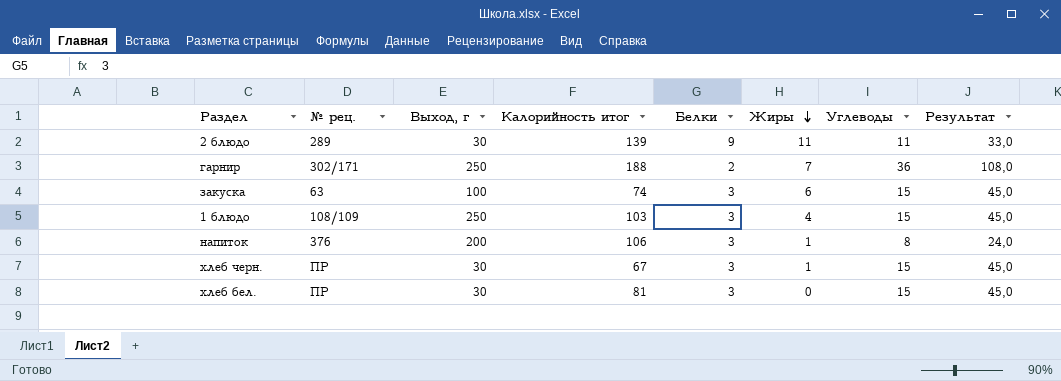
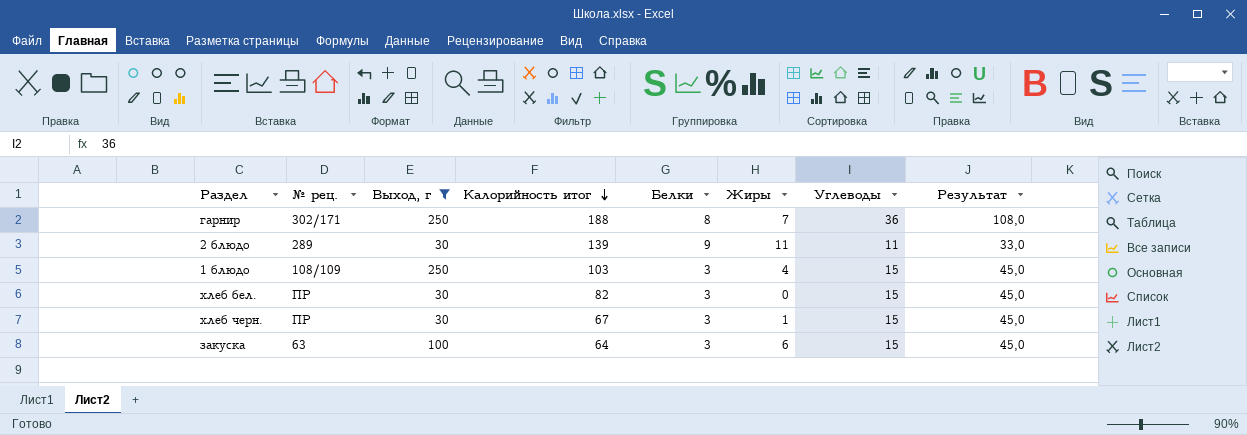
filter: none -> Выход, г != 200
row order: Жиры descending -> Калорийность итог descending
гарнир | Белки: 2 -> 8
хлеб бел. | Калорийность итог: 81 -> 82
закуска | Калорийность итог: 74 -> 64

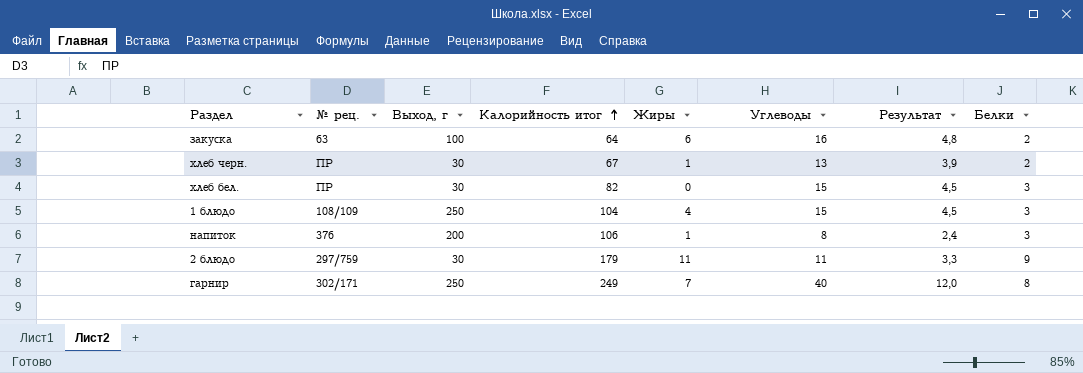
filter: Выход, г != 200 -> none
row order: Калорийность итог descending -> Калорийность итог ascending
column Результат | formula: [Углеводы] * 3 -> [Углеводы] * 0,3
column Белки | position: 5 -> 8
закуска | Углеводы: 15 -> 16
закуска | Белки: 3 -> 2
хлеб черн. | Углеводы: 15 -> 13
хлеб черн. | Белки: 3 -> 2
1 блюдо | Калорийность итог: 103 -> 104
2 блюдо | № рец.: 289 -> 297/759
2 блюдо | Калорийность итог: 139 -> 179
гарнир | Калорийность итог: 188 -> 249
гарнир | Углеводы: 36 -> 40

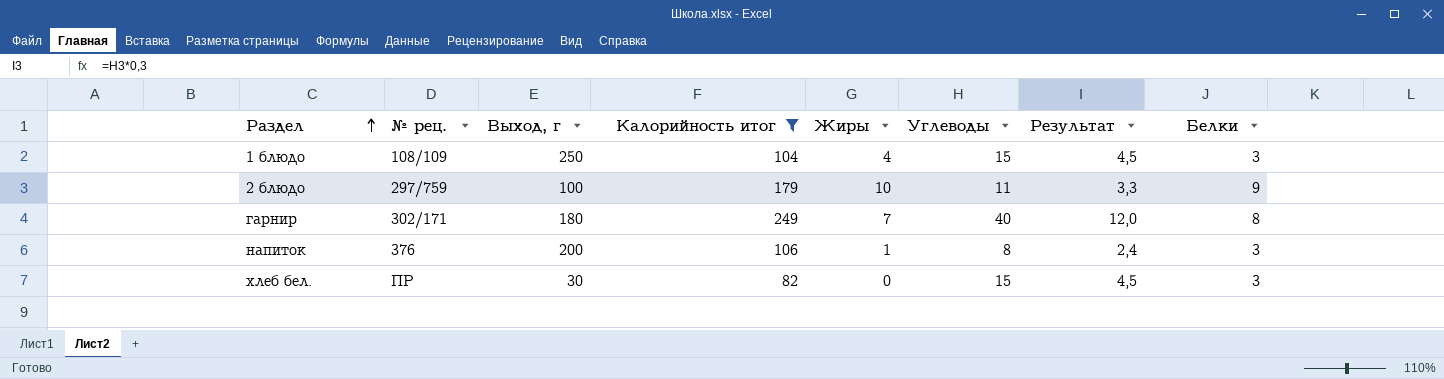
filter: none -> Калорийность итог >= 82
row order: Калорийность итог ascending -> Раздел ascending
2 блюдо | Выход, г: 30 -> 100
2 блюдо | Жиры: 11 -> 10
гарнир | Выход, г: 250 -> 180

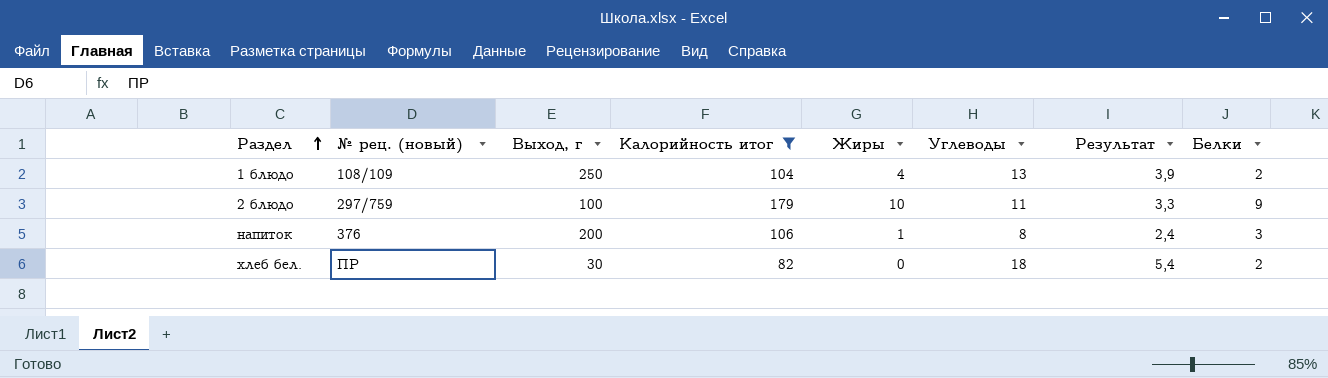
column name: № рец. -> № рец. (новый)
row гарнир: 302/171 | 180 | 249 | 7 | 40 | 12,0 | 8 -> none
1 блюдо | Углеводы: 15 -> 13
1 блюдо | Результат: 4,5 -> 3,9
1 блюдо | Белки: 3 -> 2
хлеб бел. | Углеводы: 15 -> 18
хлеб бел. | Результат: 4,5 -> 5,4
хлеб бел. | Белки: 3 -> 2

